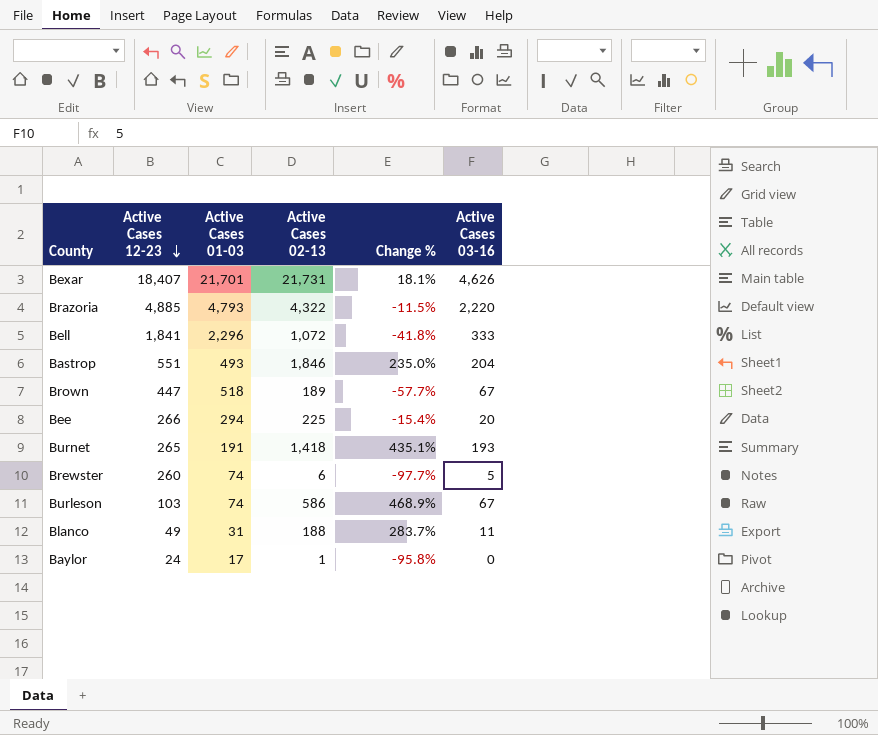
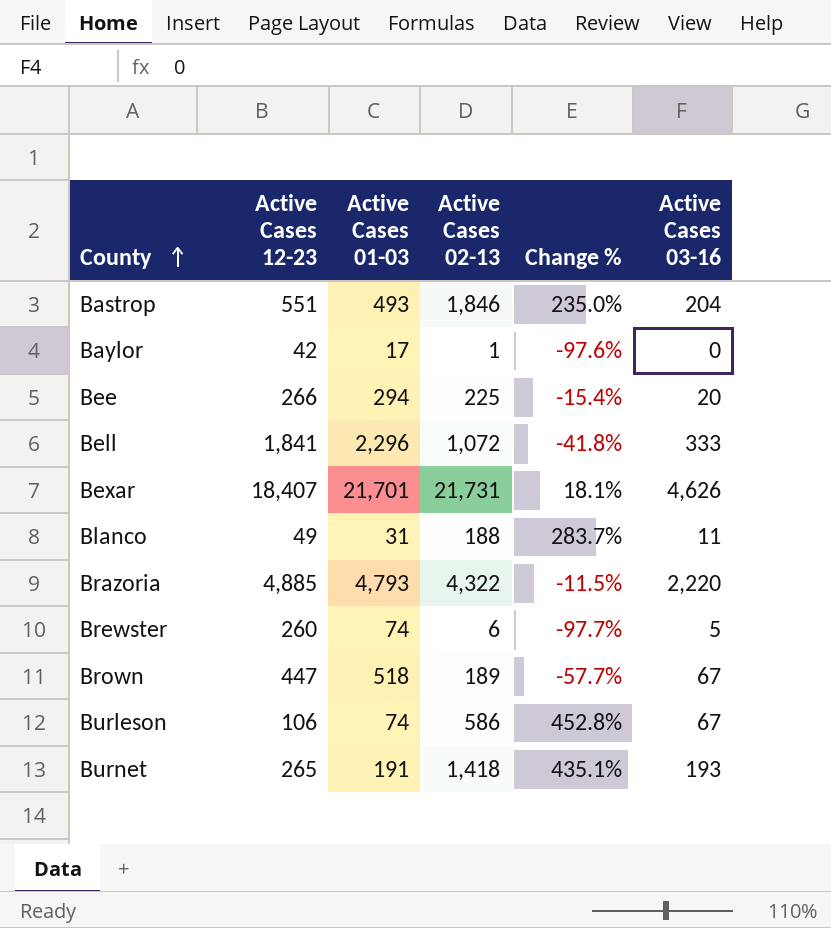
row order: Active Cases 12-23 descending -> County ascending
Baylor | Active Cases 12-23: 24 -> 42
Baylor | Change %: -95.8% -> -97.6%
Burleson | Active Cases 12-23: 103 -> 106
Burleson | Change %: 468.9% -> 452.8%

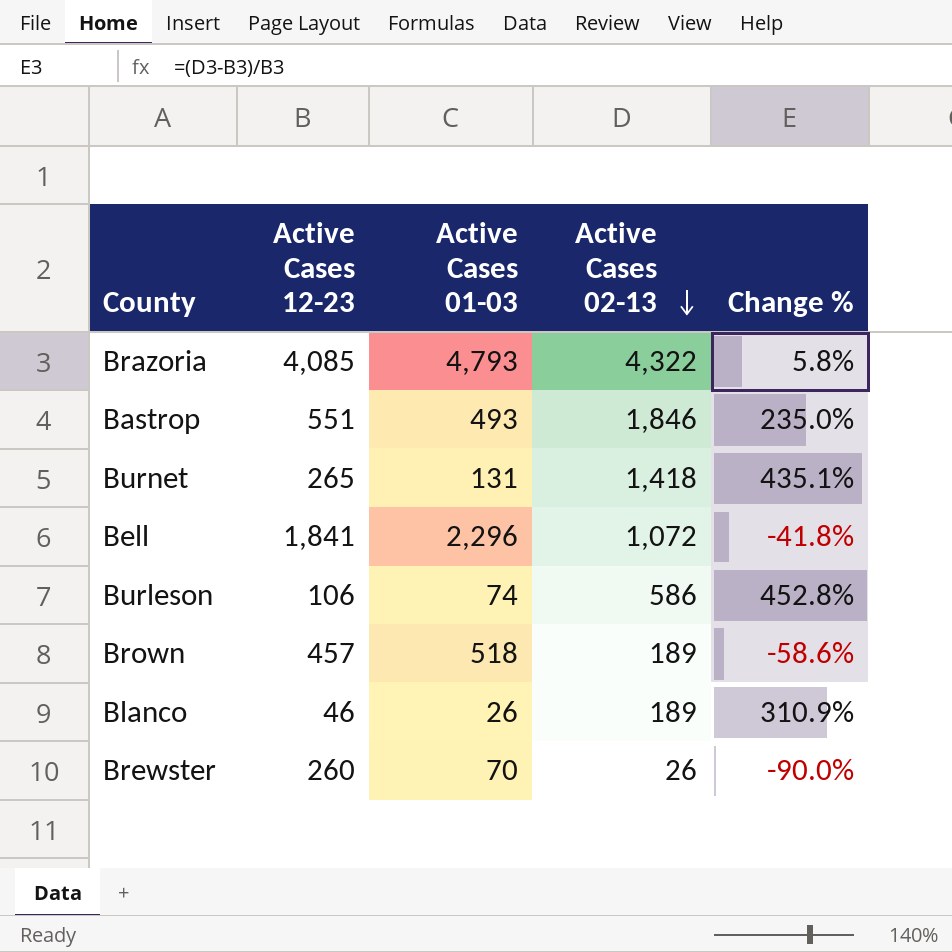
row order: County ascending -> Active Cases 02-13 descending
column Active Cases 03-16 | position: 6 -> none
row Baylor: 42 | 17 | 1 | -97.6% | 0 -> none
row Bee: 266 | 294 | 225 | -15.4% | 20 -> none
row Bexar: 18,407 | 21,701 | 21,731 | 18.1% | 4,626 -> none
Brazoria | Active Cases 12-23: 4,885 -> 4,085
Brazoria | Change %: -11.5% -> 5.8%
Burnet | Active Cases 01-03: 191 -> 131
Brown | Active Cases 12-23: 447 -> 457
Brown | Change %: -57.7% -> -58.6%
Blanco | Active Cases 12-23: 49 -> 46
Blanco | Active Cases 01-03: 31 -> 26
Blanco | Active Cases 02-13: 188 -> 189
Blanco | Change %: 283.7% -> 310.9%
Brewster | Active Cases 01-03: 74 -> 70
Brewster | Active Cases 02-13: 6 -> 26
Brewster | Change %: -97.7% -> -90.0%

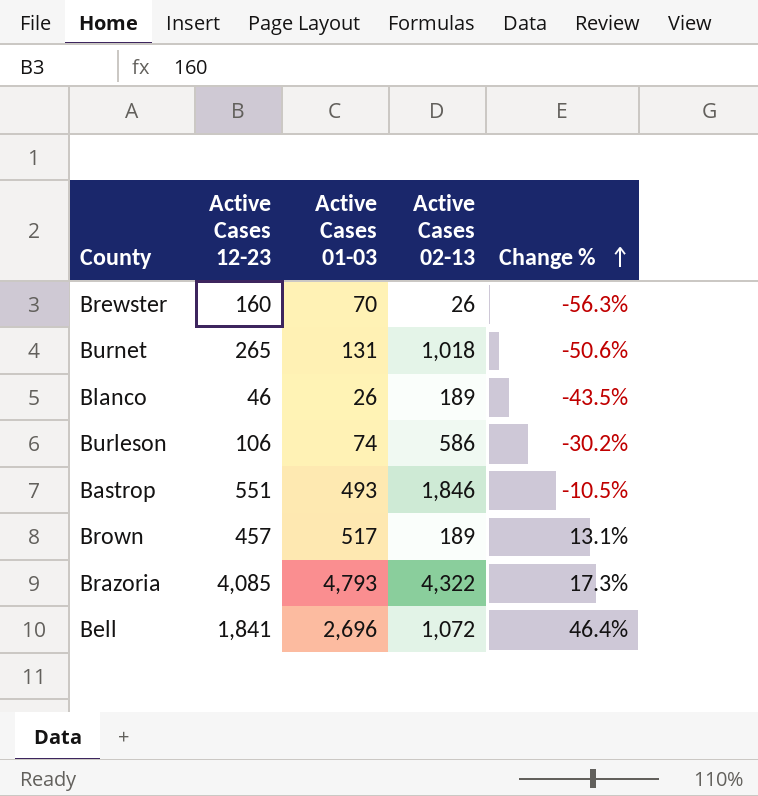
row order: Active Cases 02-13 descending -> Change % ascending
column Change % | formula: ([Active Cases 02-13] - [Active Cases 12-23]) / [Active Cases 12-23] -> ([Active Cases 01-03] - [Active Cases 12-23]) / [Active Cases 12-23]
Brewster | Active Cases 12-23: 260 -> 160
Burnet | Active Cases 02-13: 1,418 -> 1,018
Brown | Active Cases 01-03: 518 -> 517
Bell | Active Cases 01-03: 2,296 -> 2,696

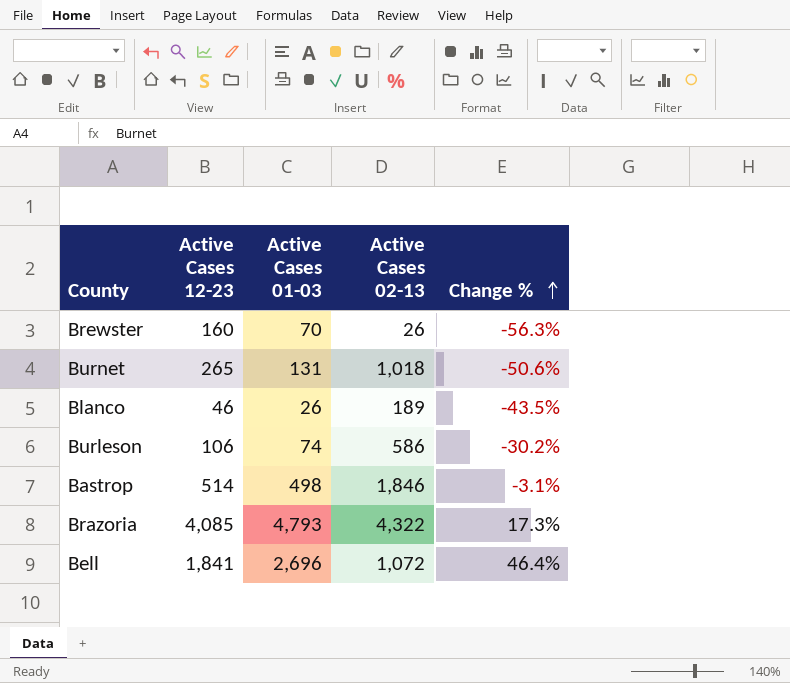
row Brown: 457 | 517 | 189 | 13.1% -> none
Bastrop | Active Cases 12-23: 551 -> 514
Bastrop | Active Cases 01-03: 493 -> 498
Bastrop | Change %: -10.5% -> -3.1%

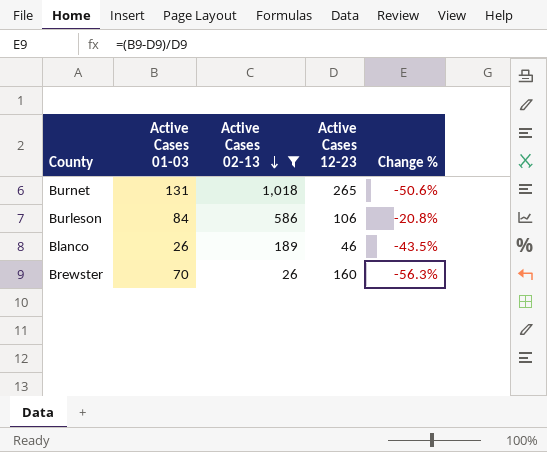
filter: none -> Active Cases 02-13 <= 1,018
row order: Change % ascending -> Active Cases 02-13 descending
column Active Cases 12-23 | position: 2 -> 4
Burleson | Active Cases 01-03: 74 -> 84
Burleson | Change %: -30.2% -> -20.8%

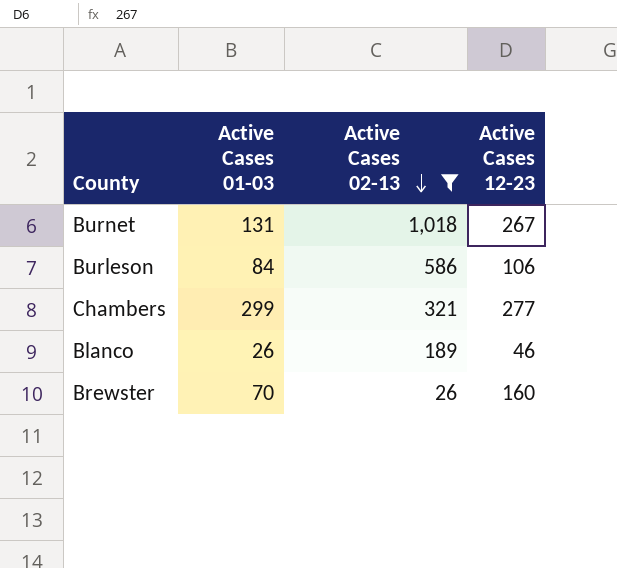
column Change % | formula: ([Active Cases 01-03] - [Active Cases 12-23]) / [Active Cases 12-23] -> none
Burnet | Active Cases 12-23: 265 -> 267
row Chambers: none -> 299 | 321 | 277

